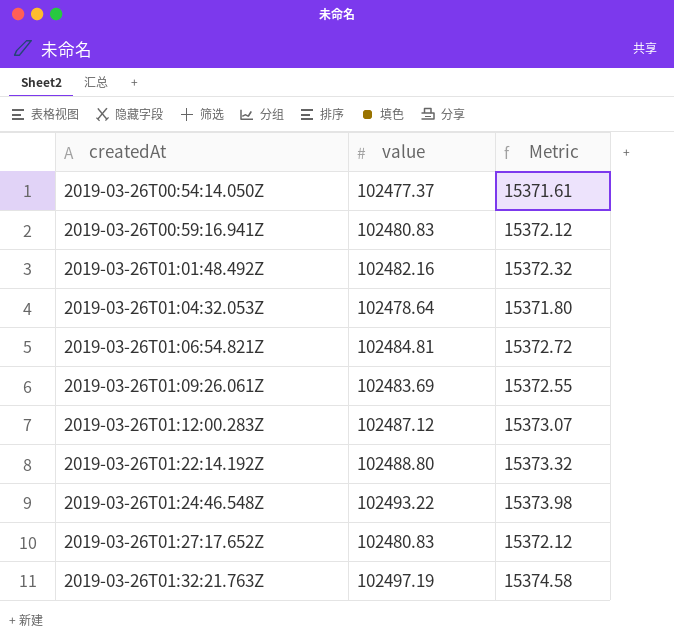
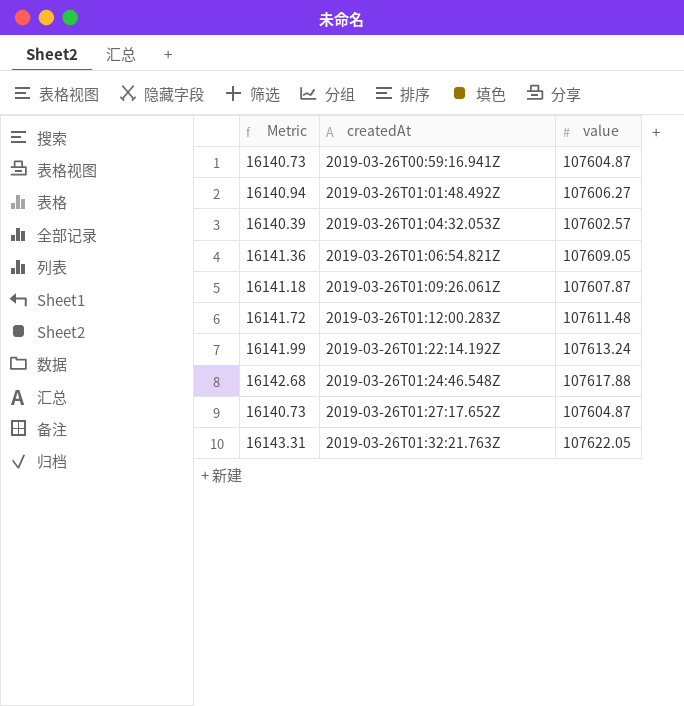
column Metric | position: 3 -> 1
row 2019-03-26T00:54:14.050Z: 102477.37 | 15371.61 -> none
2019-03-26T00:59:16.941Z | Metric: 15372.12 -> 16140.73
2019-03-26T00:59:16.941Z | value: 102480.83 -> 107604.87
2019-03-26T01:01:48.492Z | Metric: 15372.32 -> 16140.94
2019-03-26T01:01:48.492Z | value: 102482.16 -> 107606.27
2019-03-26T01:04:32.053Z | Metric: 15371.80 -> 16140.39
2019-03-26T01:04:32.053Z | value: 102478.64 -> 107602.57
2019-03-26T01:06:54.821Z | Metric: 15372.72 -> 16141.36
2019-03-26T01:06:54.821Z | value: 102484.81 -> 107609.05
2019-03-26T01:09:26.061Z | Metric: 15372.55 -> 16141.18
2019-03-26T01:09:26.061Z | value: 102483.69 -> 107607.87
2019-03-26T01:12:00.283Z | Metric: 15373.07 -> 16141.72
2019-03-26T01:12:00.283Z | value: 102487.12 -> 107611.48
2019-03-26T01:22:14.192Z | Metric: 15373.32 -> 16141.99
2019-03-26T01:22:14.192Z | value: 102488.80 -> 107613.24
2019-03-26T01:24:46.548Z | Metric: 15373.98 -> 16142.68
2019-03-26T01:24:46.548Z | value: 102493.22 -> 107617.88
2019-03-26T01:27:17.652Z | Metric: 15372.12 -> 16140.73
2019-03-26T01:27:17.652Z | value: 102480.83 -> 107604.87
2019-03-26T01:32:21.763Z | Metric: 15374.58 -> 16143.31
2019-03-26T01:32:21.763Z | value: 102497.19 -> 107622.05

